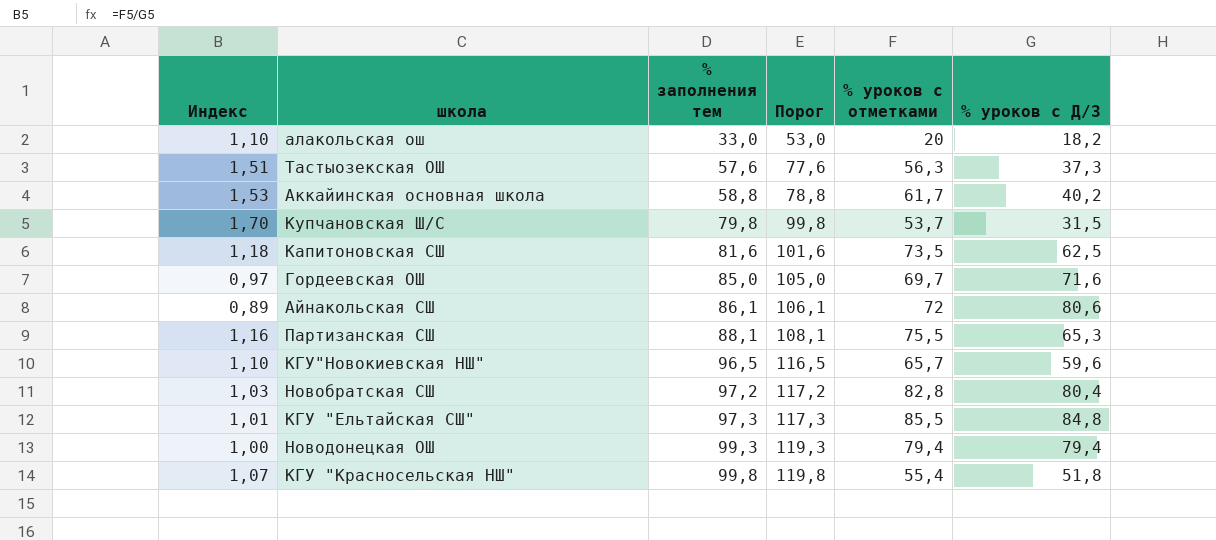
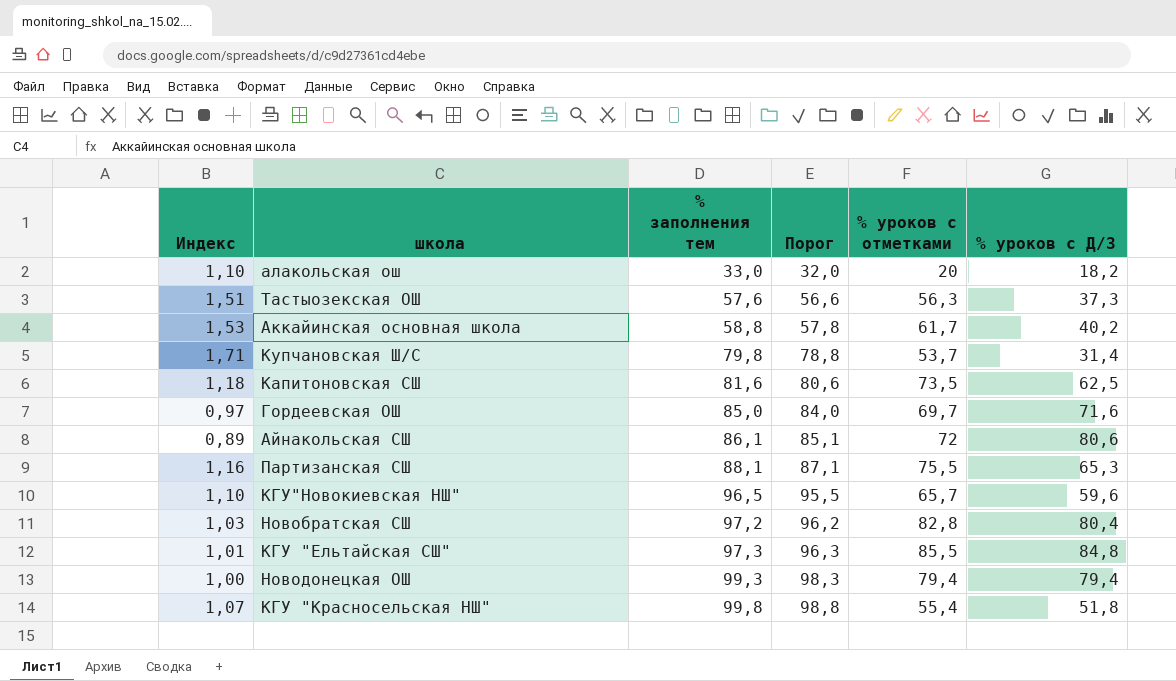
column Порог | formula: [% заполнения тем] + 20 -> [% заполнения тем] - 1
Купчановская Ш/С | Индекс: 1,70 -> 1,71
Купчановская Ш/С | % уроков с Д/З: 31,5 -> 31,4

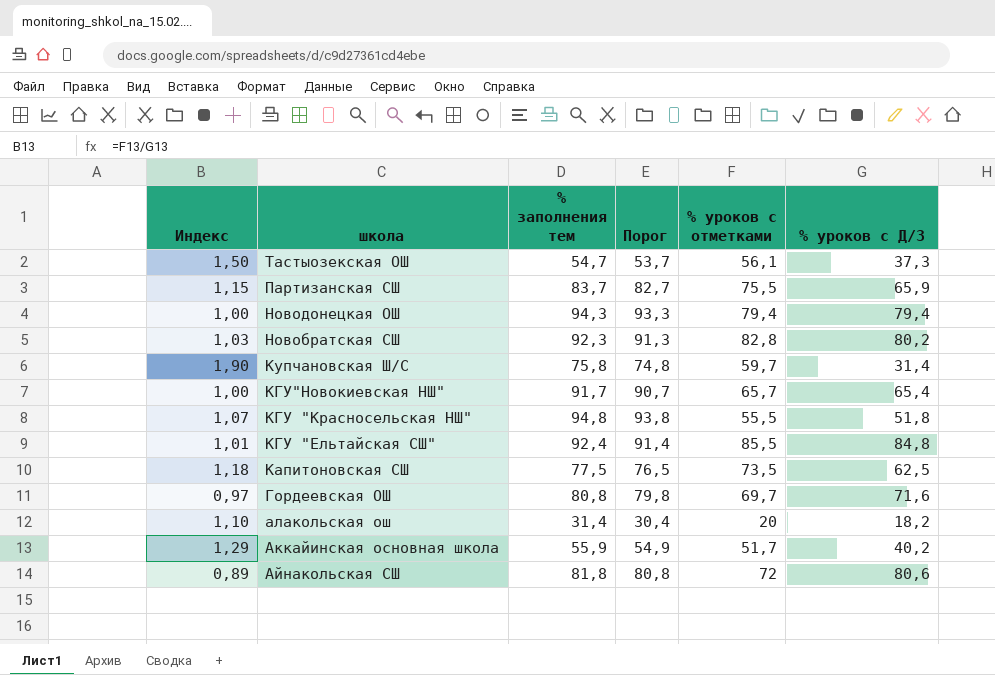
row order: % заполнения тем ascending -> школа descending
Тастыозекская ОШ | Индекс: 1,51 -> 1,50
Тастыозекская ОШ | % заполнения тем: 57,6 -> 54,7
Тастыозекская ОШ | Порог: 56,6 -> 53,7
Тастыозекская ОШ | % уроков с отметками: 56,3 -> 56,1
Партизанская СШ | Индекс: 1,16 -> 1,15
Партизанская СШ | % заполнения тем: 88,1 -> 83,7
Партизанская СШ | Порог: 87,1 -> 82,7
Партизанская СШ | % уроков с Д/З: 65,3 -> 65,9
Новодонецкая ОШ | % заполнения тем: 99,3 -> 94,3
Новодонецкая ОШ | Порог: 98,3 -> 93,3
Новобратская СШ | % заполнения тем: 97,2 -> 92,3
Новобратская СШ | Порог: 96,2 -> 91,3
Новобратская СШ | % уроков с Д/З: 80,4 -> 80,2
Купчановская Ш/С | Индекс: 1,71 -> 1,90
Купчановская Ш/С | % заполнения тем: 79,8 -> 75,8
Купчановская Ш/С | Порог: 78,8 -> 74,8
Купчановская Ш/С | % уроков с отметками: 53,7 -> 59,7
КГУ"Новокиевская НШ" | Индекс: 1,10 -> 1,00
КГУ"Новокиевская НШ" | % заполнения тем: 96,5 -> 91,7
КГУ"Новокиевская НШ" | Порог: 95,5 -> 90,7
КГУ"Новокиевская НШ" | % уроков с Д/З: 59,6 -> 65,4
КГУ "Красносельская НШ" | % заполнения тем: 99,8 -> 94,8
КГУ "Красносельская НШ" | Порог: 98,8 -> 93,8
КГУ "Красносельская НШ" | % уроков с отметками: 55,4 -> 55,5
КГУ "Ельтайская СШ" | % заполнения тем: 97,3 -> 92,4
КГУ "Ельтайская СШ" | Порог: 96,3 -> 91,4
Капитоновская СШ | % заполнения тем: 81,6 -> 77,5
Капитоновская СШ | Порог: 80,6 -> 76,5
Гордеевская ОШ | % заполнения тем: 85,0 -> 80,8
Гордеевская ОШ | Порог: 84,0 -> 79,8
алакольская ош | % заполнения тем: 33,0 -> 31,4
алакольская ош | Порог: 32,0 -> 30,4
Аккайинская основная школа | Индекс: 1,53 -> 1,29
Аккайинская основная школа | % заполнения тем: 58,8 -> 55,9
Аккайинская основная школа | Порог: 57,8 -> 54,9
Аккайинская основная школа | % уроков с отметками: 61,7 -> 51,7
Айнакольская СШ | % заполнения тем: 86,1 -> 81,8
Айнакольская СШ | Порог: 85,1 -> 80,8

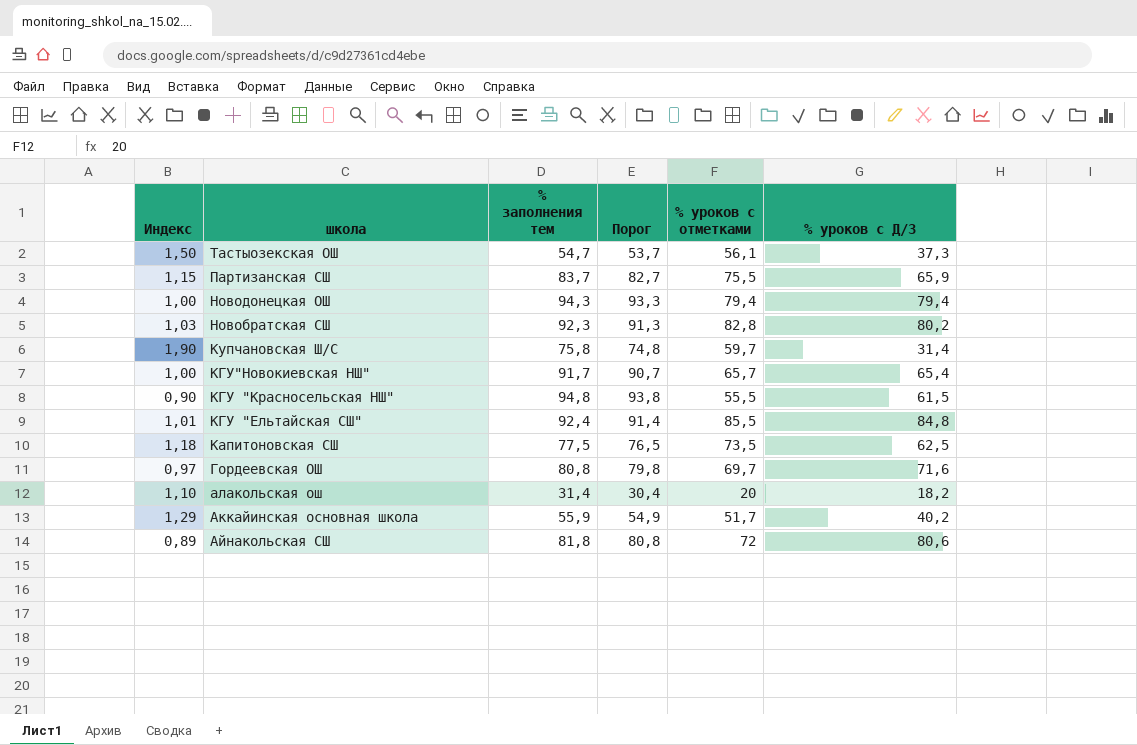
КГУ "Красносельская НШ" | Индекс: 1,07 -> 0,90
КГУ "Красносельская НШ" | % уроков с Д/З: 51,8 -> 61,5

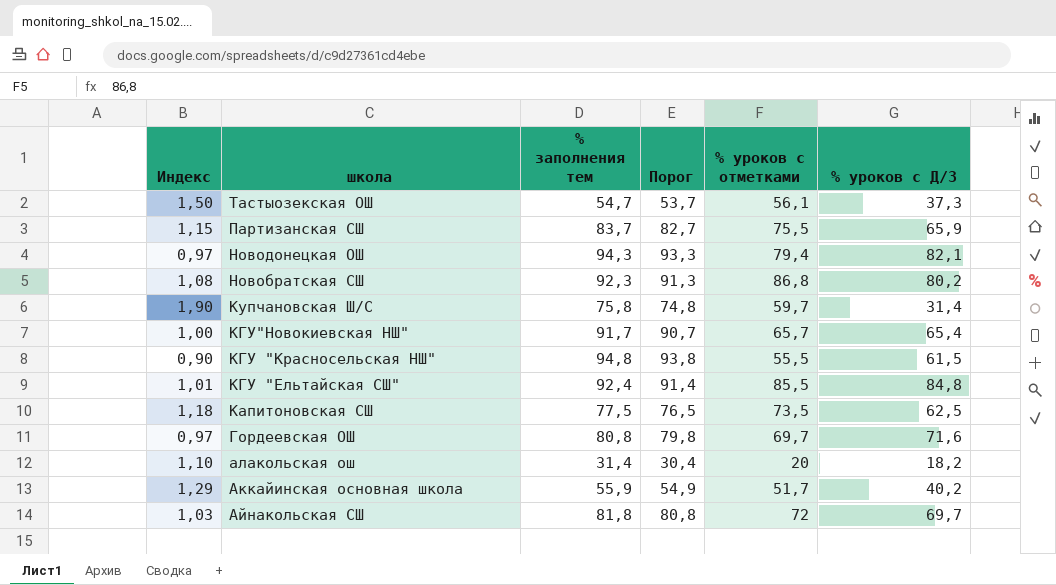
Новодонецкая ОШ | Индекс: 1,00 -> 0,97
Новодонецкая ОШ | % уроков с Д/З: 79,4 -> 82,1
Новобратская СШ | Индекс: 1,03 -> 1,08
Новобратская СШ | % уроков с отметками: 82,8 -> 86,8
Айнакольская СШ | Индекс: 0,89 -> 1,03
Айнакольская СШ | % уроков с Д/З: 80,6 -> 69,7

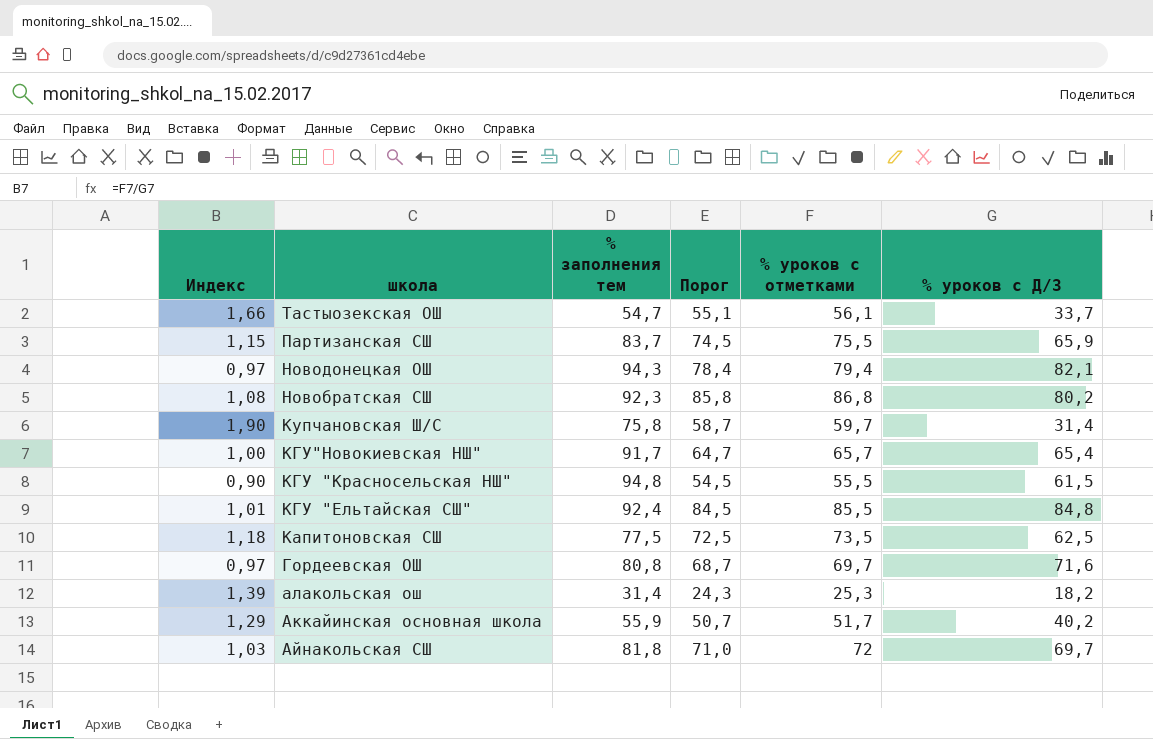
column Порог | formula: [% заполнения тем] - 1 -> [% уроков с отметками] - 1
Тастыозекская ОШ | Индекс: 1,50 -> 1,66
Тастыозекская ОШ | % уроков с Д/З: 37,3 -> 33,7
алакольская ош | Индекс: 1,10 -> 1,39
алакольская ош | % уроков с отметками: 20 -> 25,3

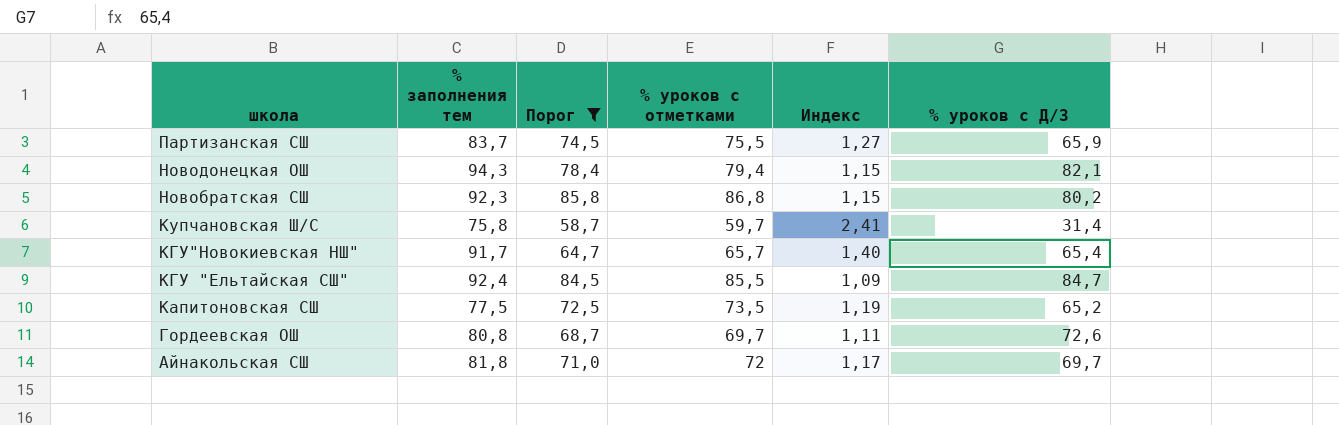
filter: none -> Порог >= 58,7
column Индекс | formula: [% уроков с отметками] / [% уроков с Д/З] -> [% заполнения тем] / [% уроков с Д/З]
column Индекс | position: 1 -> 5
КГУ "Ельтайская СШ" | % уроков с Д/З: 84,8 -> 84,7
Капитоновская СШ | % уроков с Д/З: 62,5 -> 65,2
Гордеевская ОШ | % уроков с Д/З: 71,6 -> 72,6

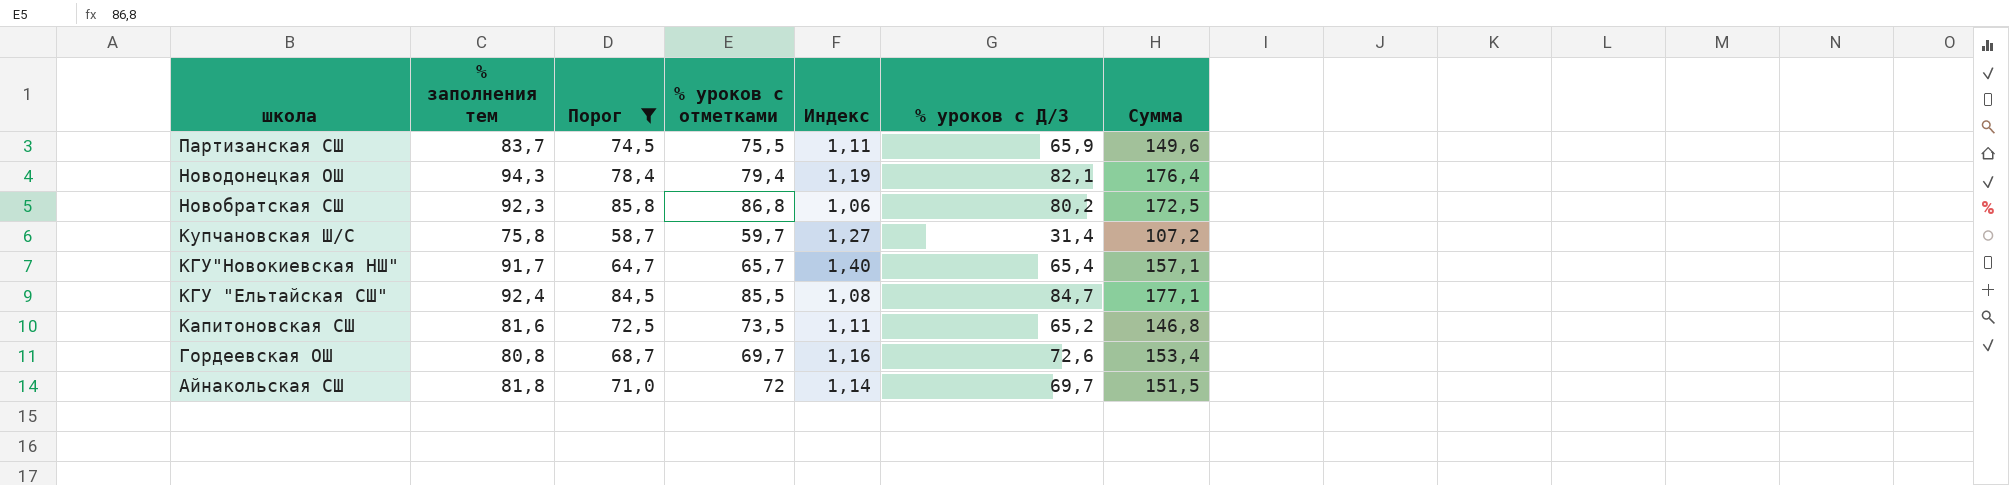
column Индекс | formula: [% заполнения тем] / [% уроков с Д/З] -> [% заполнения тем] / [% уроков с отметками]
column Сумма | formula: none -> [% заполнения тем] + [% уроков с Д/З]
Капитоновская СШ | % заполнения тем: 77,5 -> 81,6

